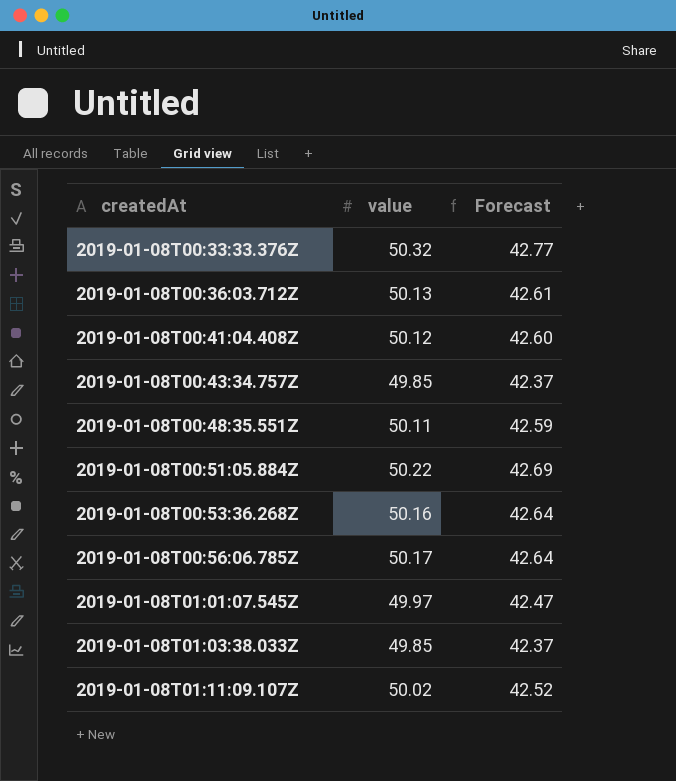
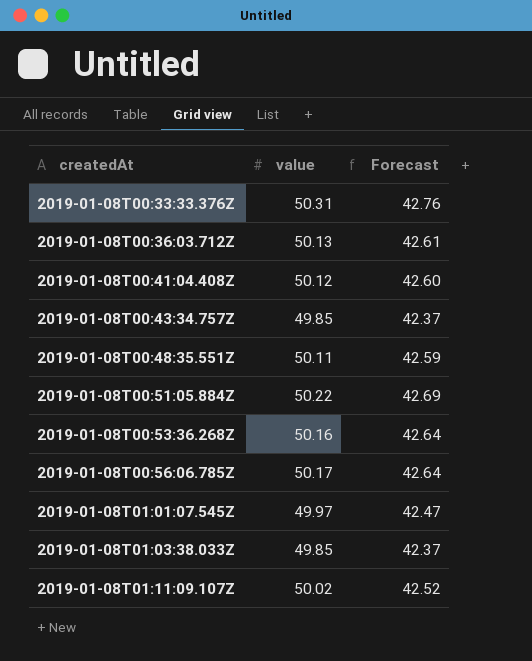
2019-01-08T00:33:33.376Z | value: 50.32 -> 50.31
2019-01-08T00:33:33.376Z | Forecast: 42.77 -> 42.76

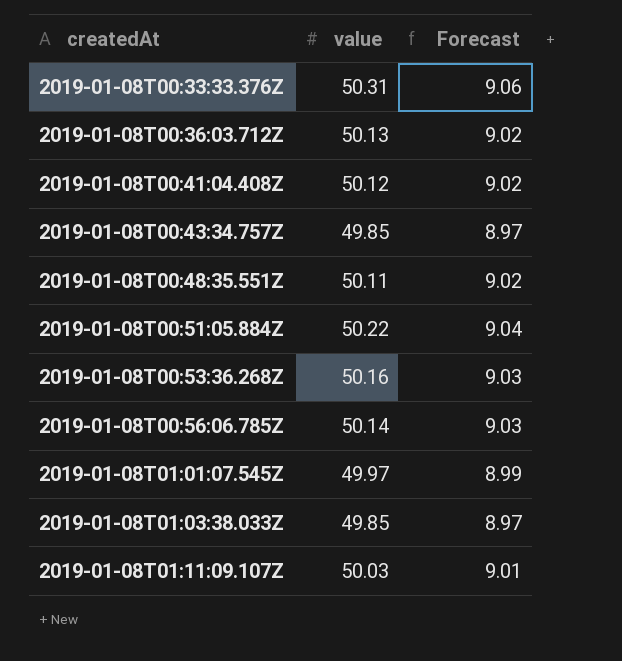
column Forecast | formula: [value] * 0.85 -> [value] * 0.18
2019-01-08T00:56:06.785Z | value: 50.17 -> 50.14
2019-01-08T01:11:09.107Z | value: 50.02 -> 50.03

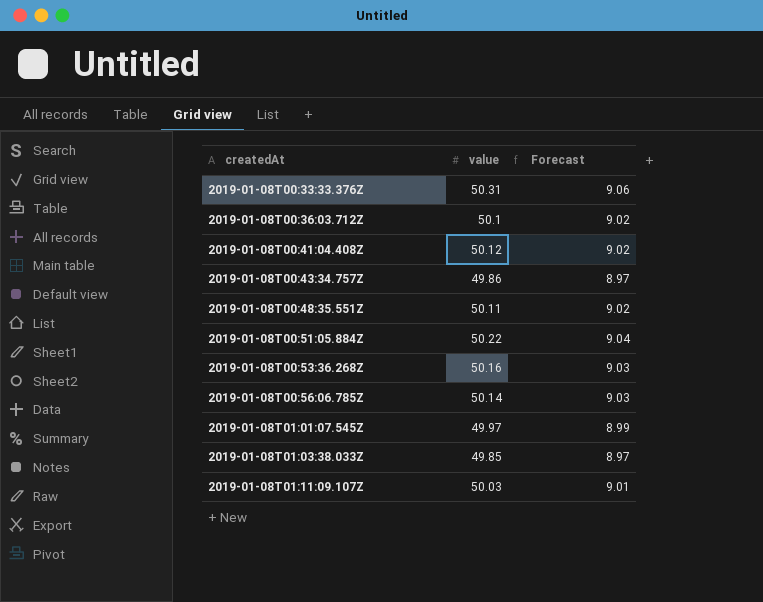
2019-01-08T00:36:03.712Z | value: 50.13 -> 50.1
2019-01-08T00:43:34.757Z | value: 49.85 -> 49.86

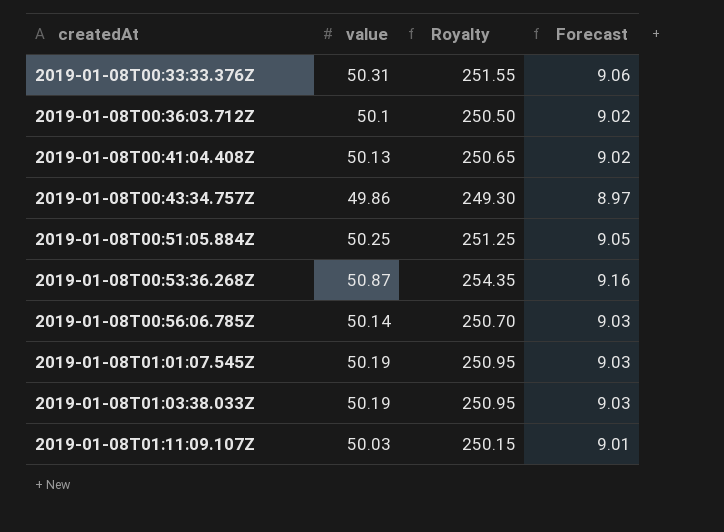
column Royalty | formula: none -> [value] * 5
row 2019-01-08T00:48:35.551Z: 50.11 | 9.02 -> none
2019-01-08T00:41:04.408Z | value: 50.12 -> 50.13
2019-01-08T00:51:05.884Z | value: 50.22 -> 50.25
2019-01-08T00:51:05.884Z | Forecast: 9.04 -> 9.05
2019-01-08T00:53:36.268Z | value: 50.16 -> 50.87
2019-01-08T00:53:36.268Z | Forecast: 9.03 -> 9.16
2019-01-08T01:01:07.545Z | value: 49.97 -> 50.19
2019-01-08T01:01:07.545Z | Forecast: 8.99 -> 9.03
2019-01-08T01:03:38.033Z | value: 49.85 -> 50.19
2019-01-08T01:03:38.033Z | Forecast: 8.97 -> 9.03

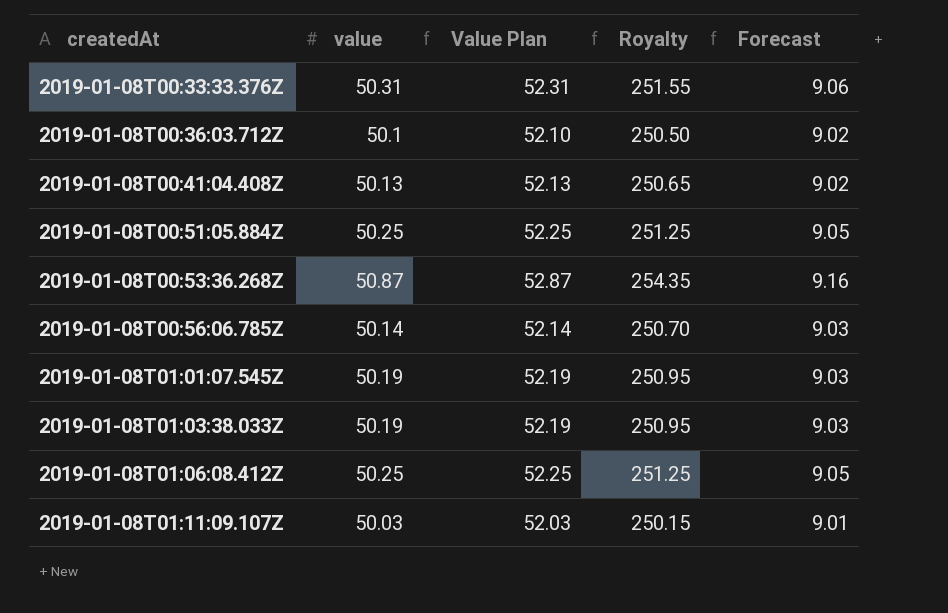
column Value Plan | formula: none -> [value] + 2
row 2019-01-08T00:43:34.757Z: 49.86 | 249.30 | 8.97 -> none
row 2019-01-08T01:06:08.412Z: none -> 50.25 | 52.25 | 251.25 | 9.05

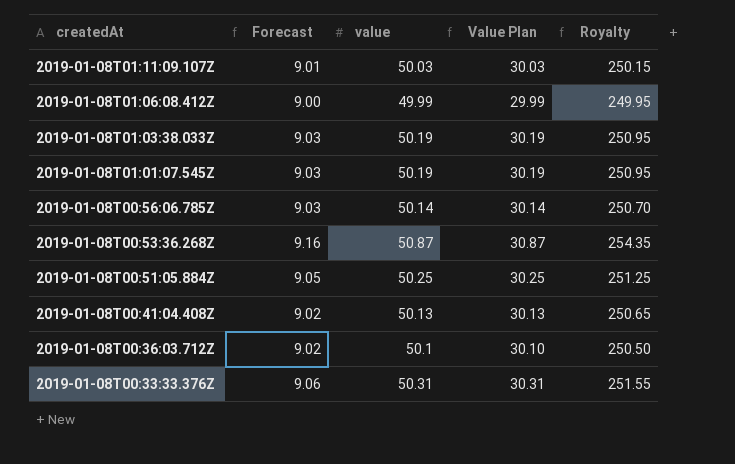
row order: createdAt ascending -> createdAt descending
column Forecast | position: 5 -> 2
column Value Plan | formula: [value] + 2 -> [value] - 20
2019-01-08T01:06:08.412Z | Forecast: 9.05 -> 9.00
2019-01-08T01:06:08.412Z | value: 50.25 -> 49.99
2019-01-08T01:06:08.412Z | Royalty: 251.25 -> 249.95

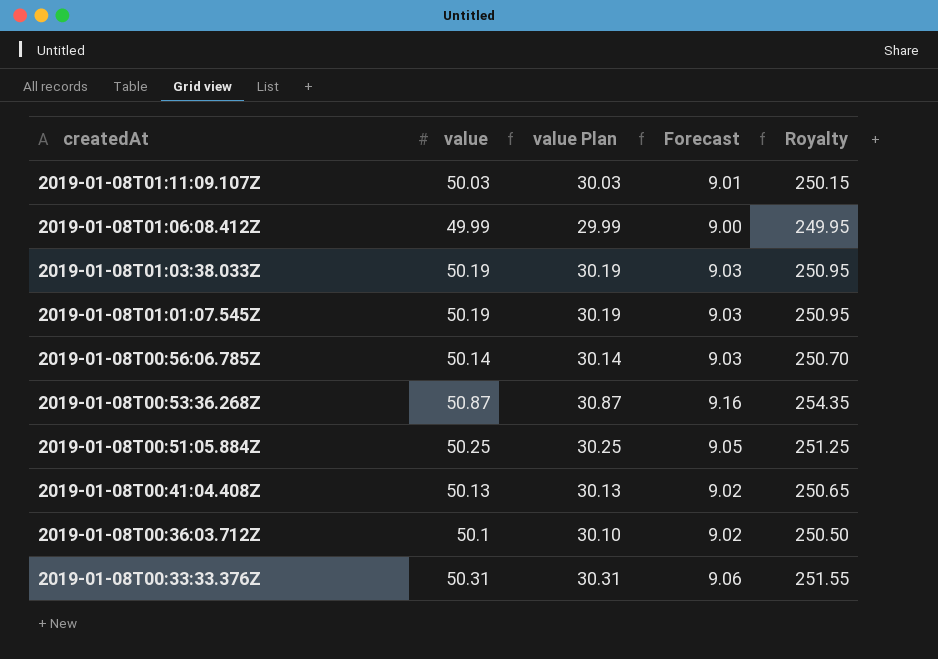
column name: Value Plan -> value Plan
column Forecast | position: 2 -> 4

